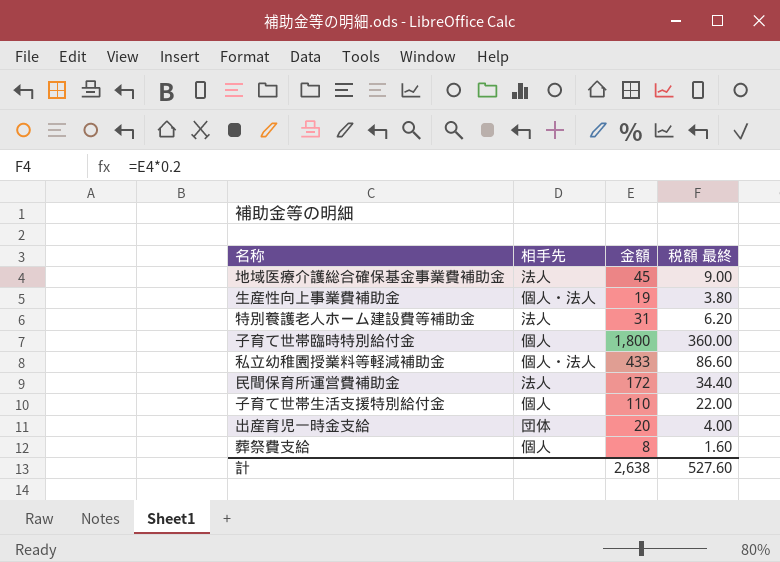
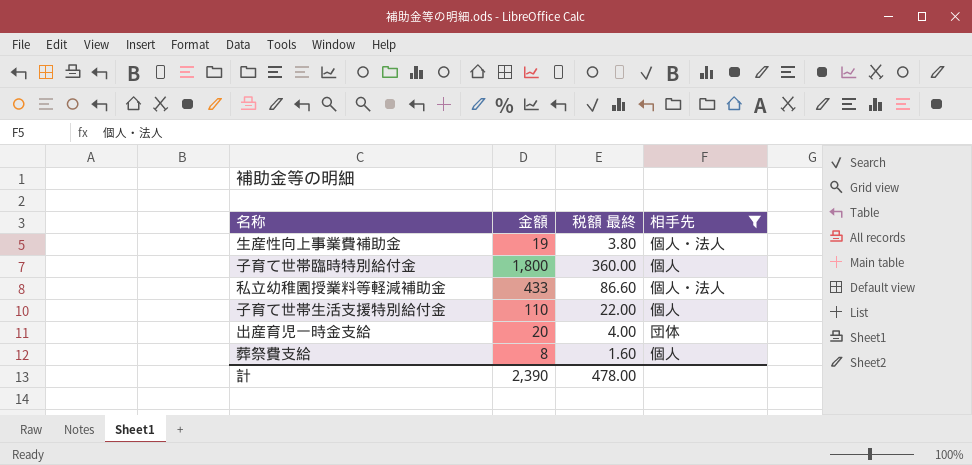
filter: none -> 相手先 != 法人
column 相手先 | position: 2 -> 4
計 | 金額: 2,638 -> 2,390
計 | 税額 最終: 527.60 -> 478.00

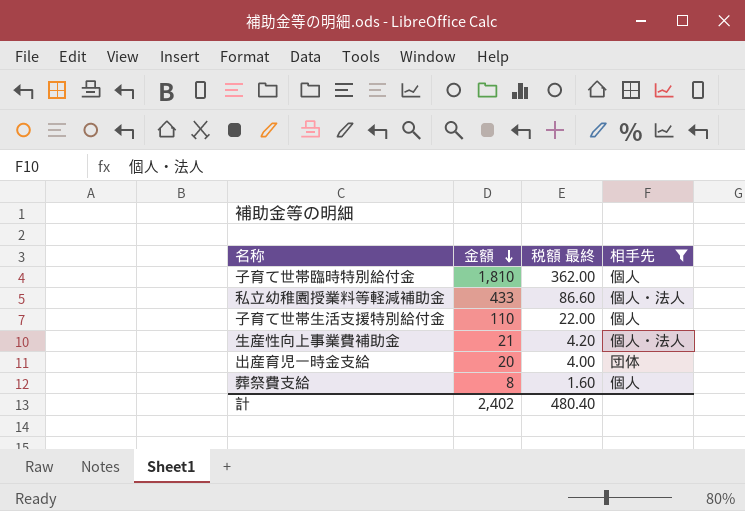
row order: none -> 金額 descending
子育て世帯臨時特別給付金 | 金額: 1,800 -> 1,810
子育て世帯臨時特別給付金 | 税額 最終: 360.00 -> 362.00
生産性向上事業費補助金 | 金額: 19 -> 21
生産性向上事業費補助金 | 税額 最終: 3.80 -> 4.20
計 | 金額: 2,390 -> 2,402
計 | 税額 最終: 478.00 -> 480.40

